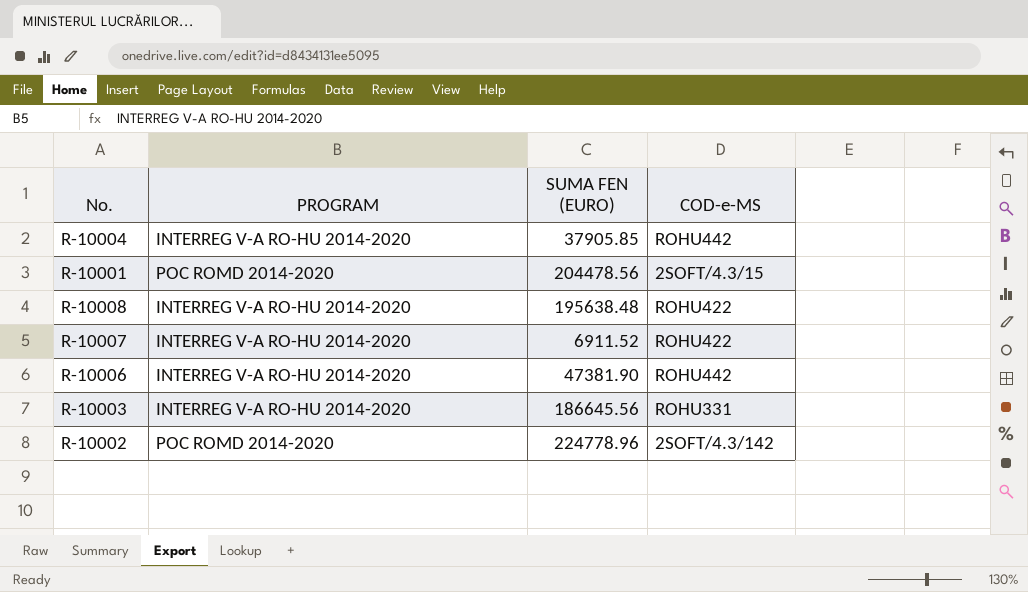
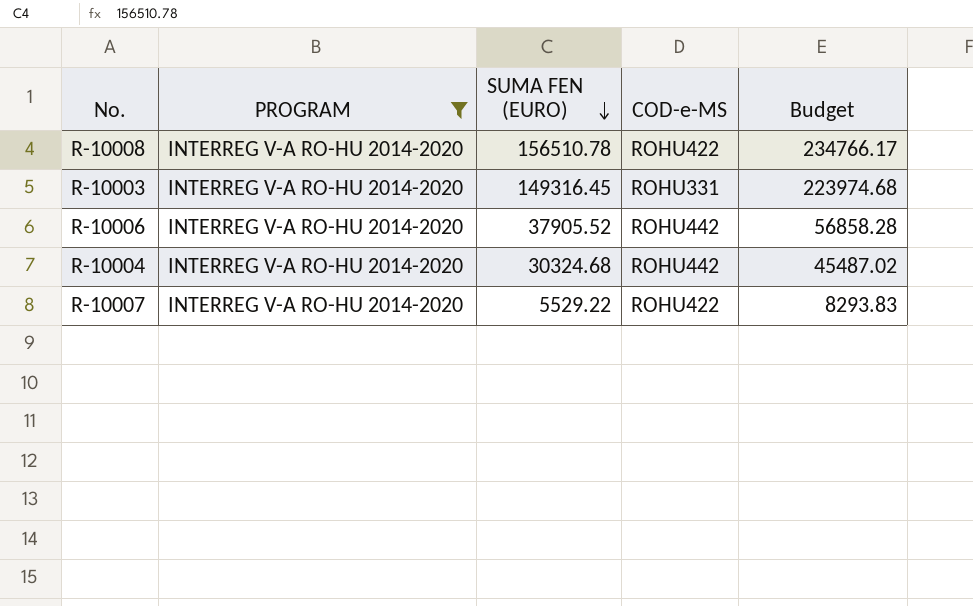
filter: none -> PROGRAM = INTERREG V-A RO-HU 2014-2020
row order: none -> SUMA FEN (EURO) descending
column Budget | formula: none -> [SUMA FEN (EURO)] * 1.5
R-10008 | SUMA FEN (EURO): 195638.48 -> 156510.78
R-10003 | SUMA FEN (EURO): 186645.56 -> 149316.45
R-10006 | SUMA FEN (EURO): 47381.90 -> 37905.52
R-10004 | SUMA FEN (EURO): 37905.85 -> 30324.68
R-10007 | SUMA FEN (EURO): 6911.52 -> 5529.22

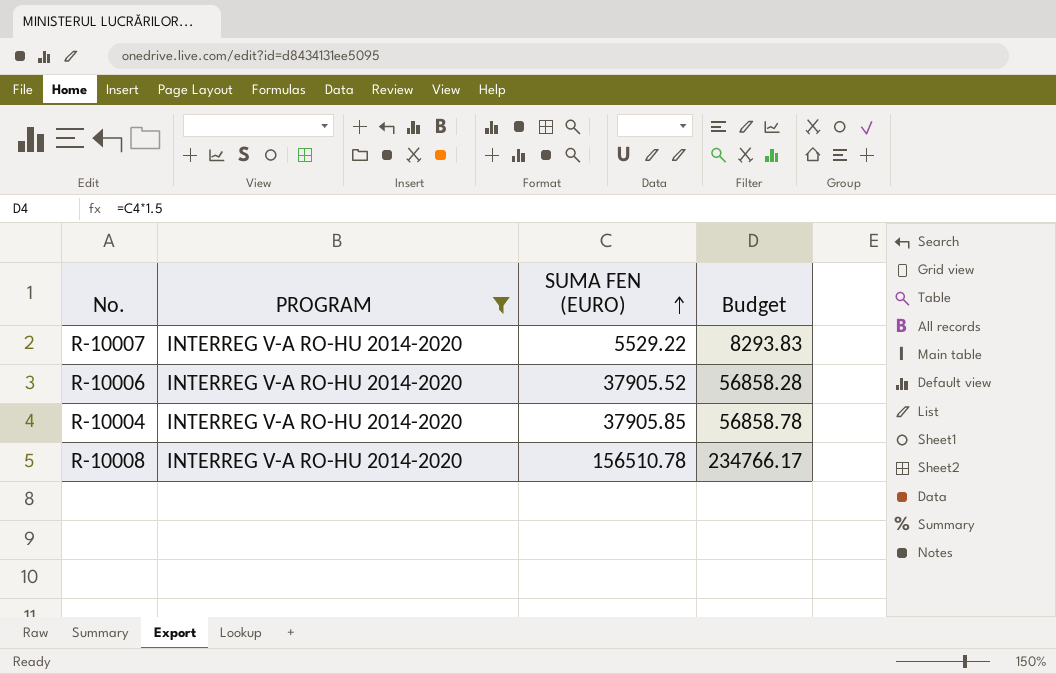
row order: SUMA FEN (EURO) descending -> SUMA FEN (EURO) ascending
column COD-e-MS | position: 4 -> none
row R-10003: INTERREG V-A RO-HU 2014-2020 | 149316.45 | ROHU331 | 223974.68 -> none
R-10004 | SUMA FEN (EURO): 30324.68 -> 37905.85
R-10004 | Budget: 45487.02 -> 56858.78

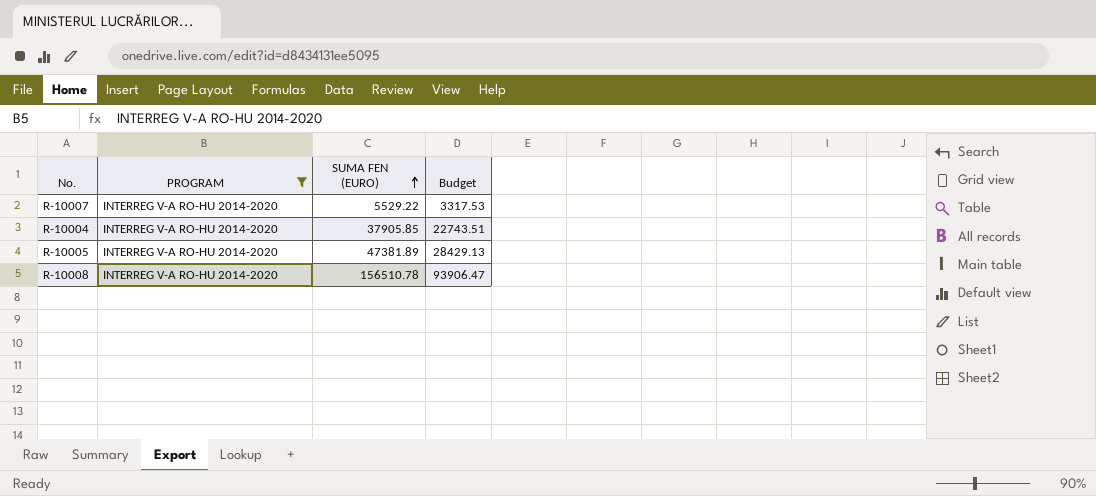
column Budget | formula: [SUMA FEN (EURO)] * 1.5 -> [SUMA FEN (EURO)] * 0.6
row R-10006: INTERREG V-A RO-HU 2014-2020 | 37905.52 | 56858.28 -> none
row R-10005: none -> INTERREG V-A RO-HU 2014-2020 | 47381.89 | 28429.13

